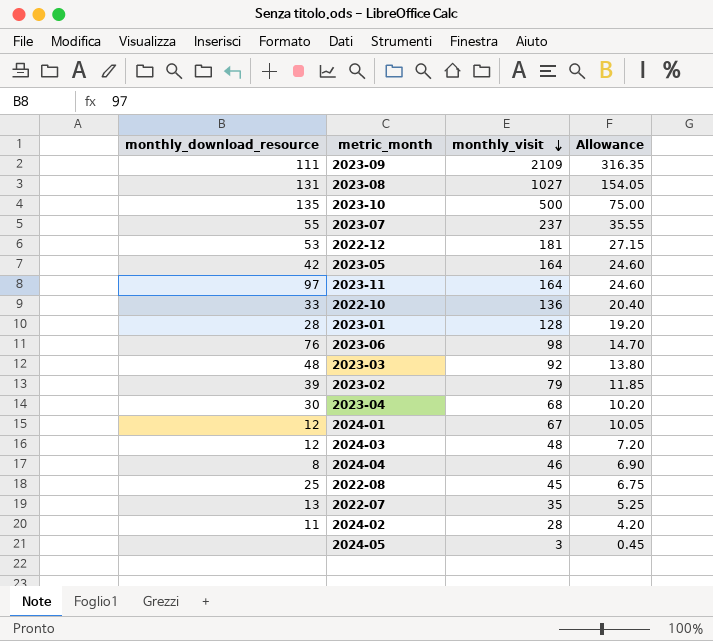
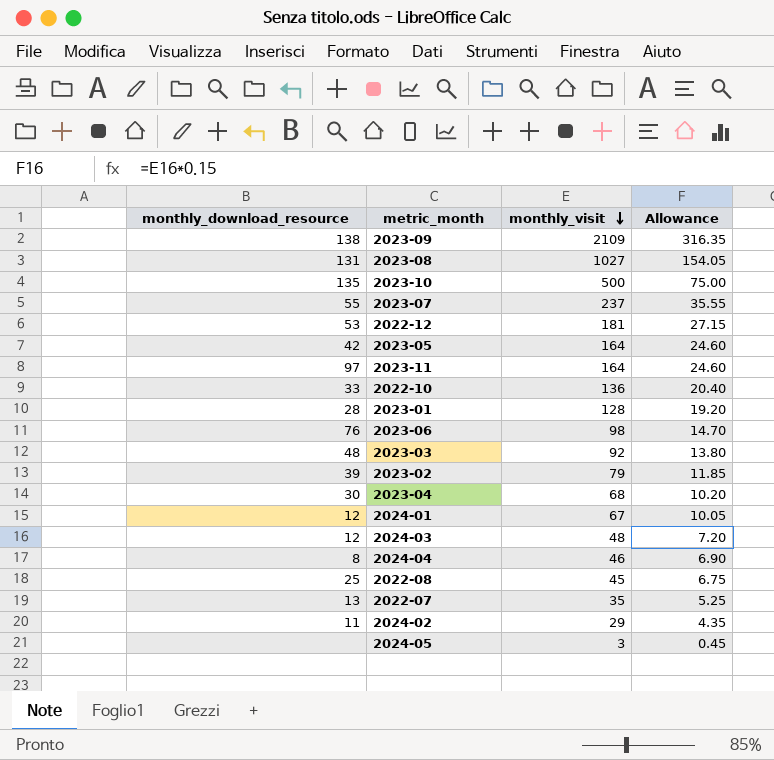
2023-09 | monthly_download_resource: 111 -> 138
2024-02 | monthly_visit: 28 -> 29
2024-02 | Allowance: 4.20 -> 4.35

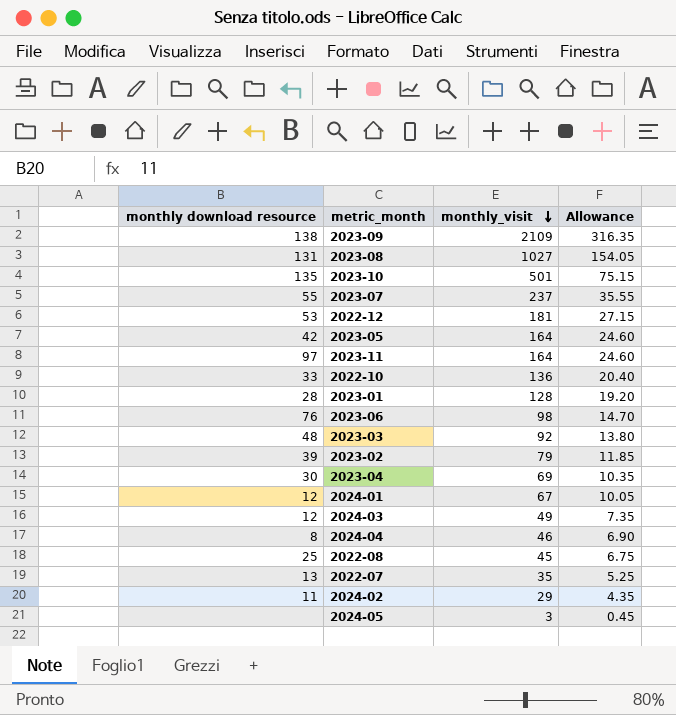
column name: monthly_download_resource -> monthly download resource
2023-10 | monthly_visit: 500 -> 501
2023-10 | Allowance: 75.00 -> 75.15
2023-04 | monthly_visit: 68 -> 69
2023-04 | Allowance: 10.20 -> 10.35
2024-03 | monthly_visit: 48 -> 49
2024-03 | Allowance: 7.20 -> 7.35

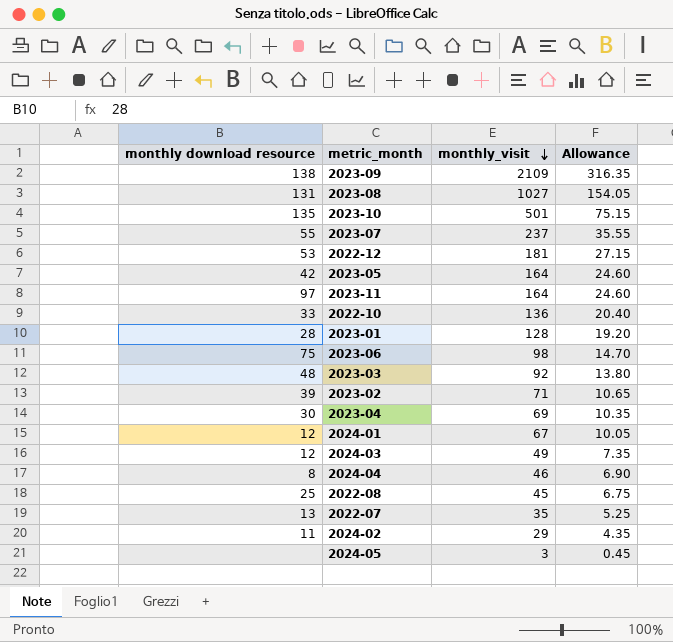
2023-06 | monthly download resource: 76 -> 75
2023-02 | monthly_visit: 79 -> 71
2023-02 | Allowance: 11.85 -> 10.65

